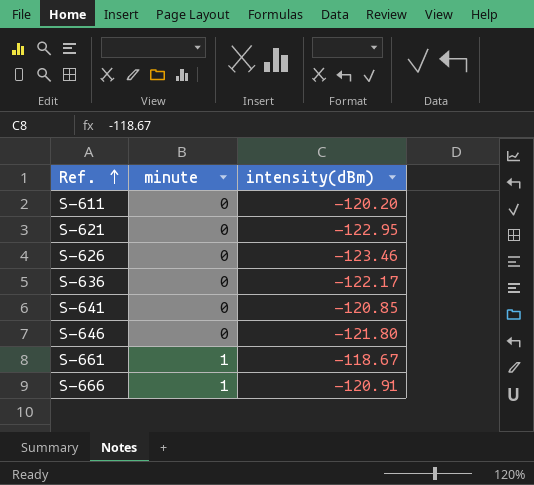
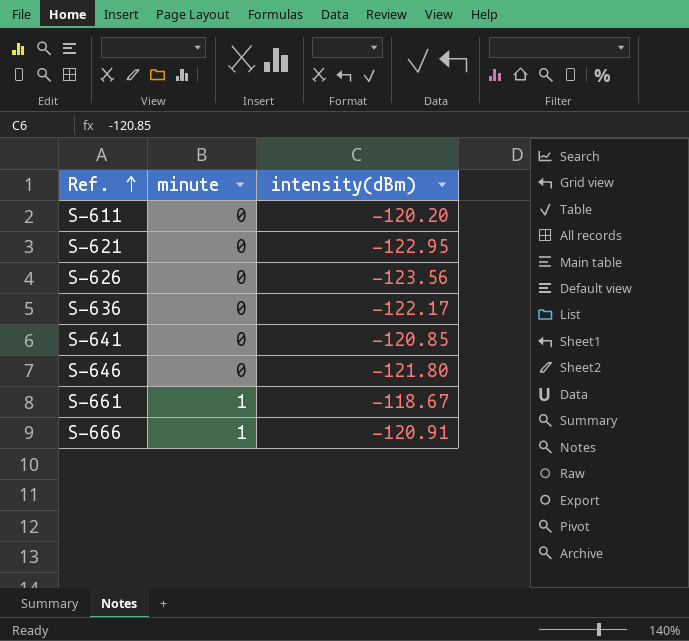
S-626 | intensity(dBm): -123.46 -> -123.56

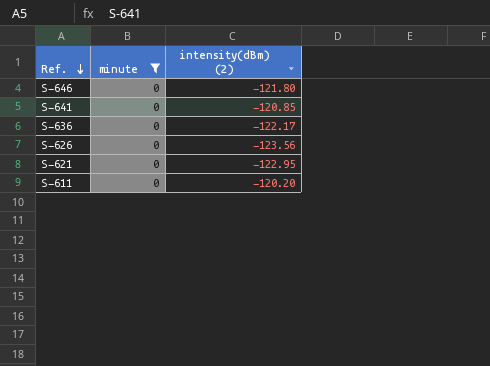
filter: none -> minute = 0
row order: Ref. ascending -> Ref. descending
column name: intensity(dBm) -> intensity(dBm) (2)

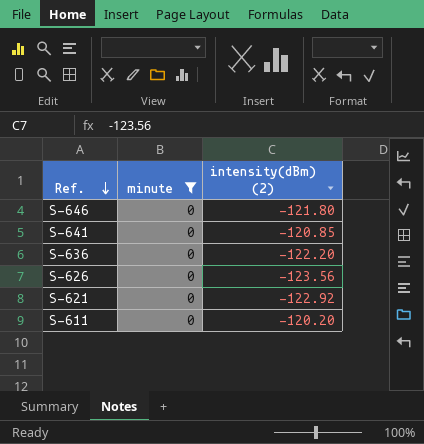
S-636 | intensity(dBm) (2): -122.17 -> -122.20
S-621 | intensity(dBm) (2): -122.95 -> -122.92

